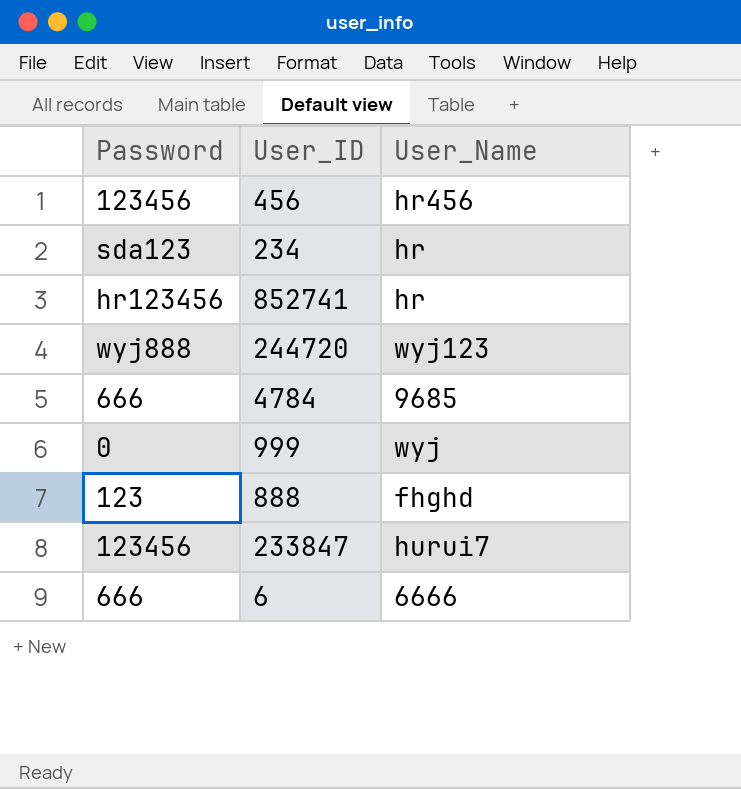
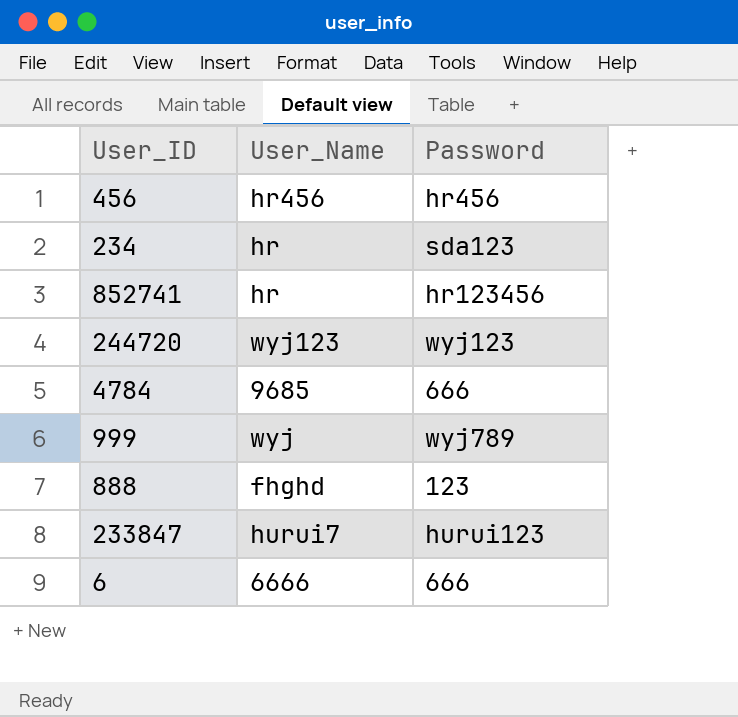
column Password | position: 1 -> 3
456 | Password: 123456 -> hr456
244720 | Password: wyj888 -> wyj123
999 | Password: 0 -> wyj789
233847 | Password: 123456 -> hurui123

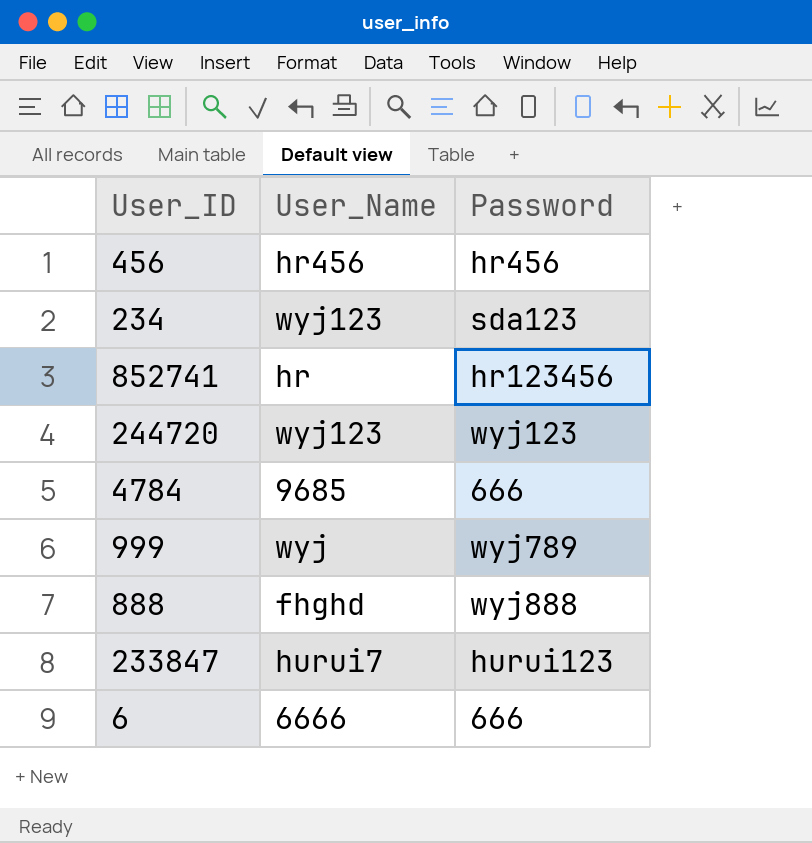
234 | User_Name: hr -> wyj123
888 | Password: 123 -> wyj888

